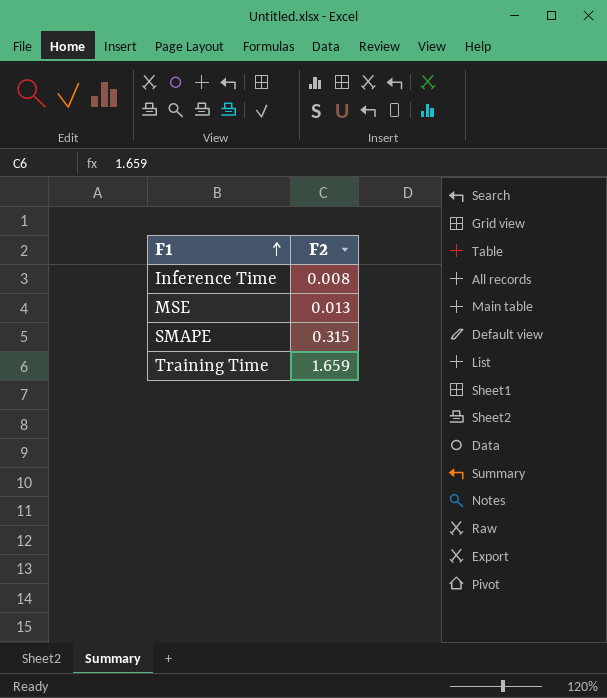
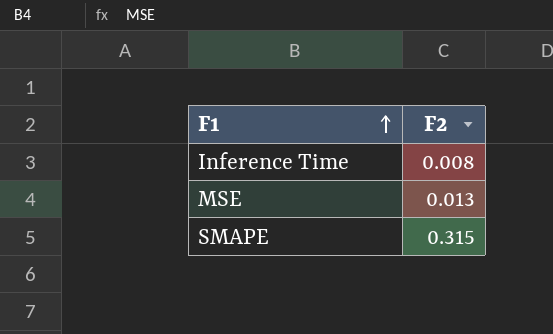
row Training Time: 1.659 -> none

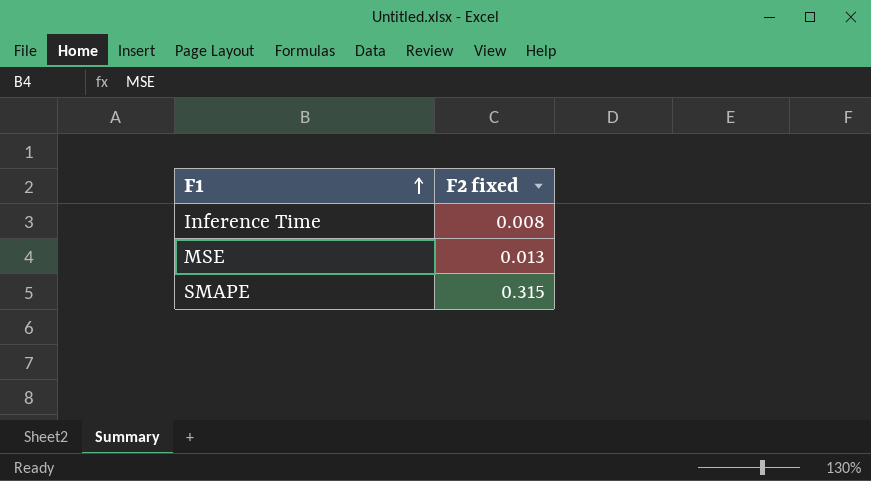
column name: F2 -> F2 fixed

